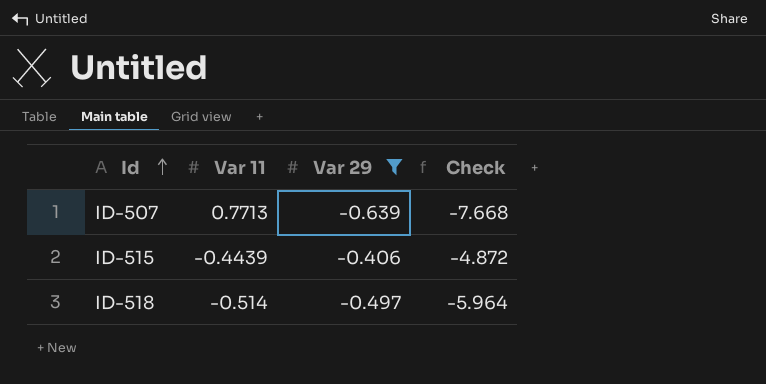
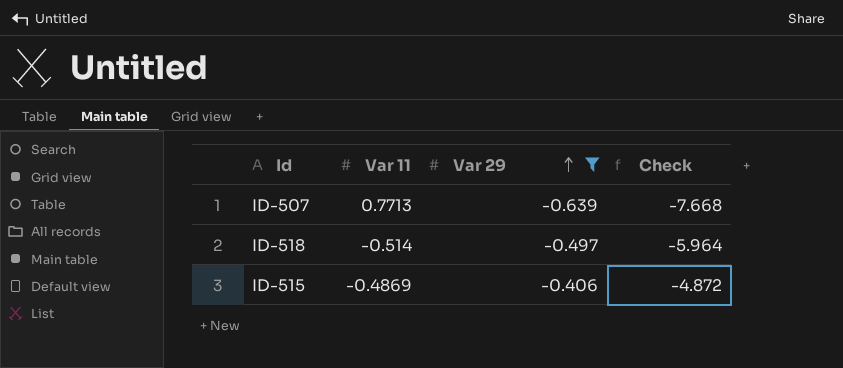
row order: Id ascending -> Var 29 ascending
ID-515 | Var 11: -0.4439 -> -0.4869

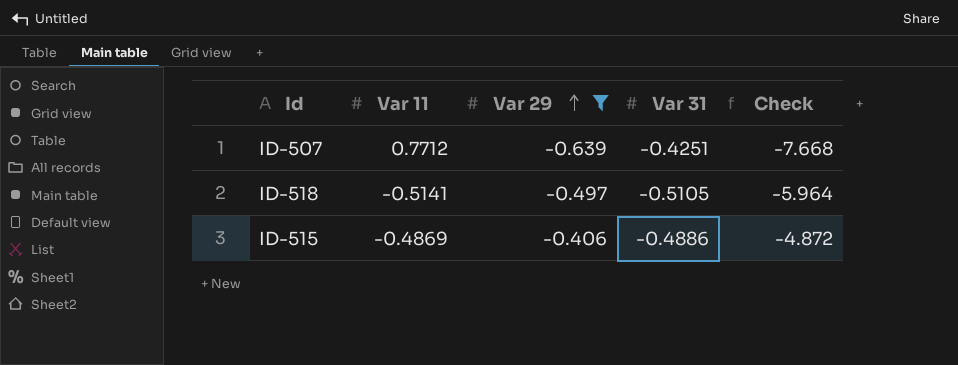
column Var 31 | position: none -> 4
ID-507 | Var 11: 0.7713 -> 0.7712
ID-518 | Var 11: -0.514 -> -0.5141

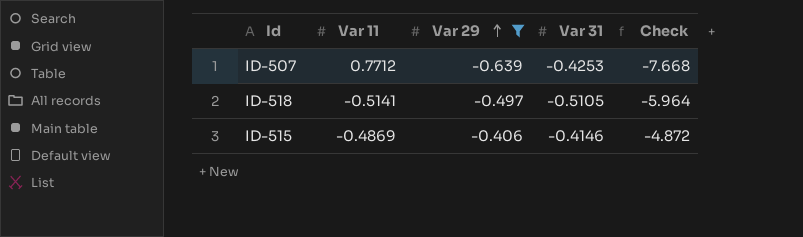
ID-507 | Var 31: -0.4251 -> -0.4253
ID-515 | Var 31: -0.4886 -> -0.4146

